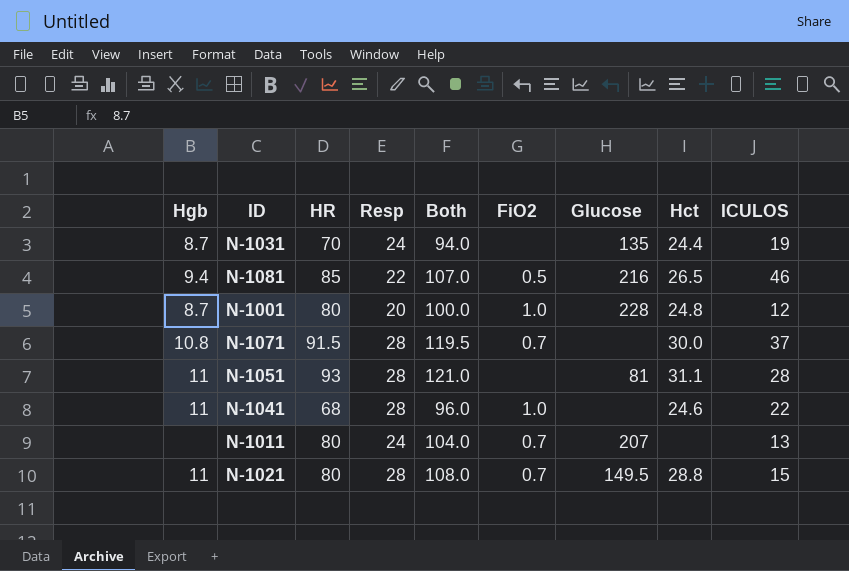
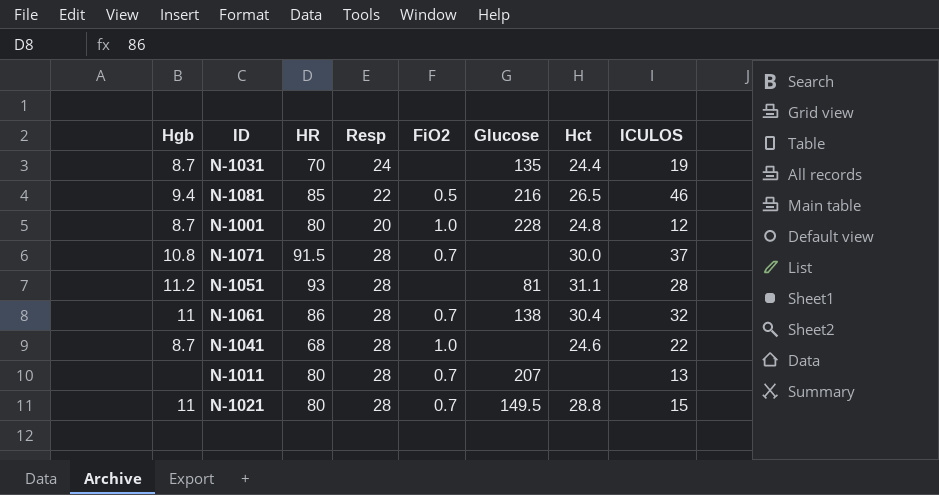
column Both | formula: [HR] + [Resp] -> none
N-1051 | Hgb: 11 -> 11.2
row N-1061: none -> 11 | 86 | 28 | 0.7 | 138 | 30.4 | 32
N-1041 | Hgb: 11 -> 8.7
N-1011 | Resp: 24 -> 28

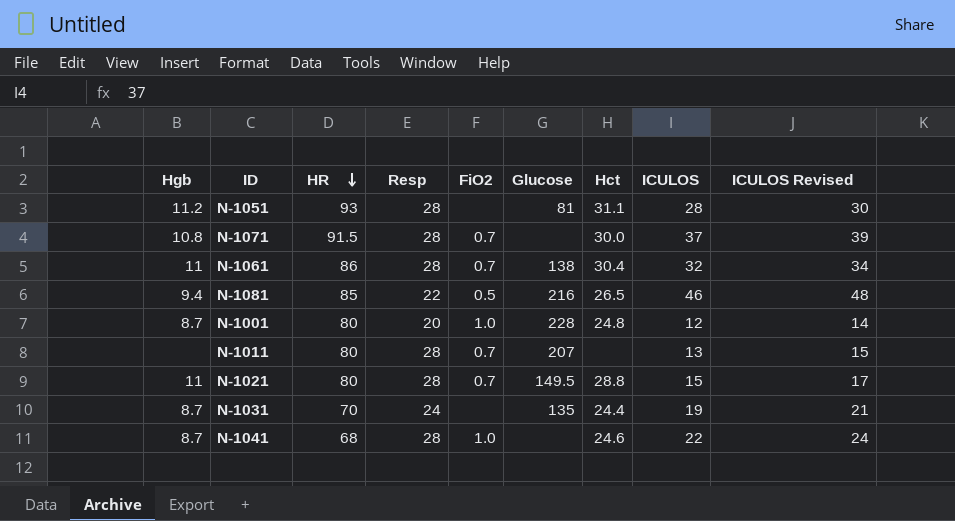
row order: none -> HR descending
column ICULOS Revised | formula: none -> [ICULOS] + 2

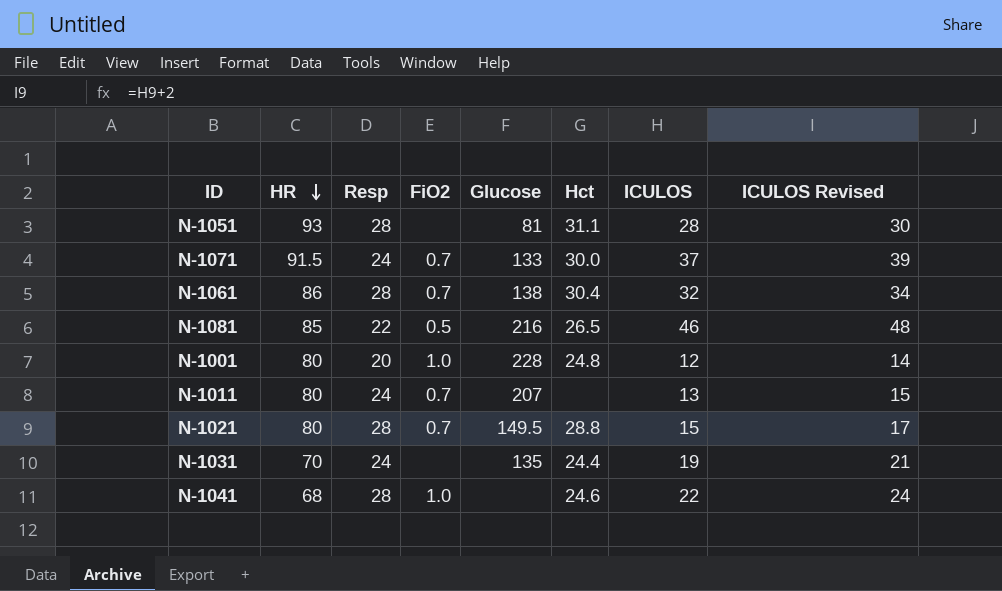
column Hgb | position: 1 -> none
N-1071 | Resp: 28 -> 24
N-1071 | Glucose: none -> 133
N-1011 | Resp: 28 -> 24

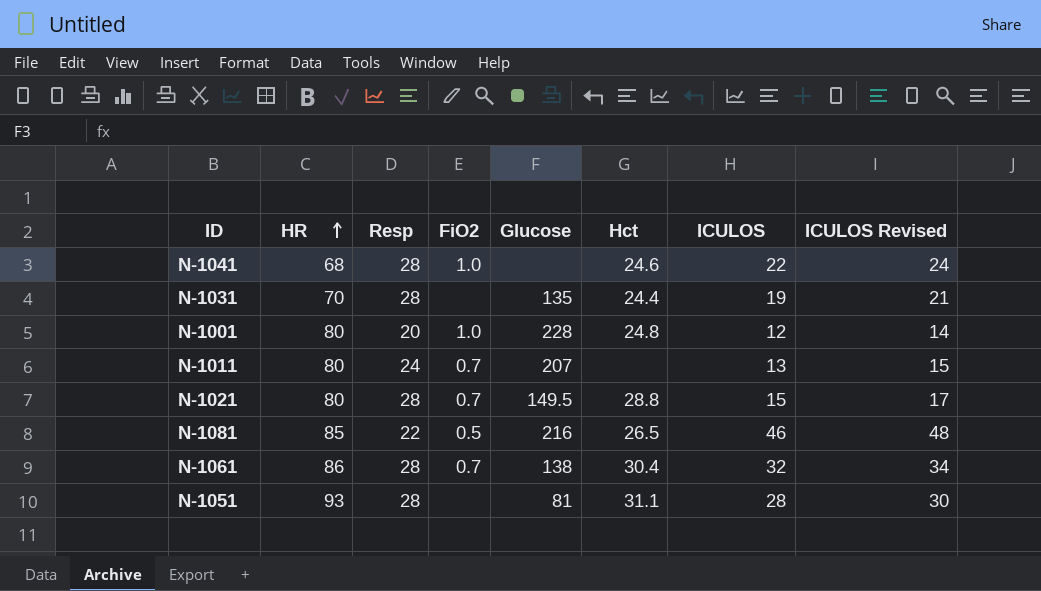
row order: HR descending -> HR ascending
row N-1071: 91.5 | 24 | 0.7 | 133 | 30.0 | 37 | 39 -> none
N-1031 | Resp: 24 -> 28

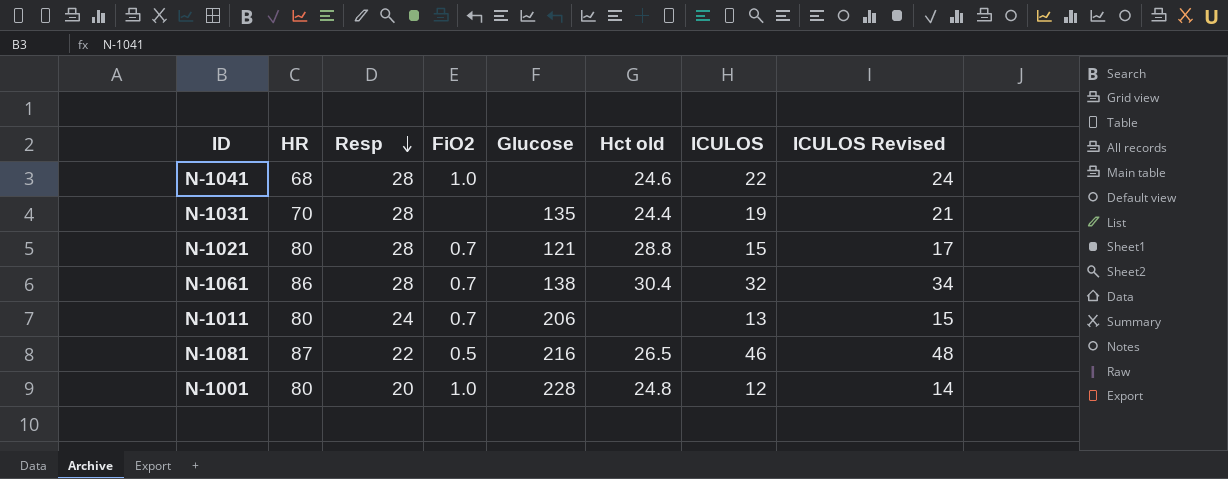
row order: HR ascending -> Resp descending
column name: Hct -> Hct old
row N-1051: 93 | 28 | none | 81 | 31.1 | 28 | 30 -> none
N-1021 | Glucose: 149.5 -> 121
N-1011 | Glucose: 207 -> 206
N-1081 | HR: 85 -> 87

